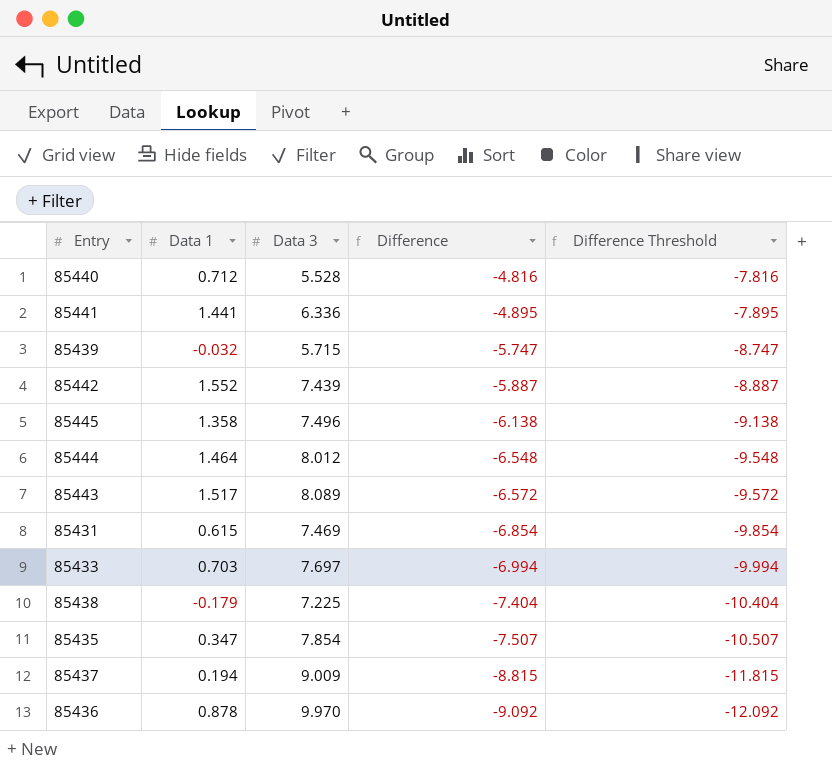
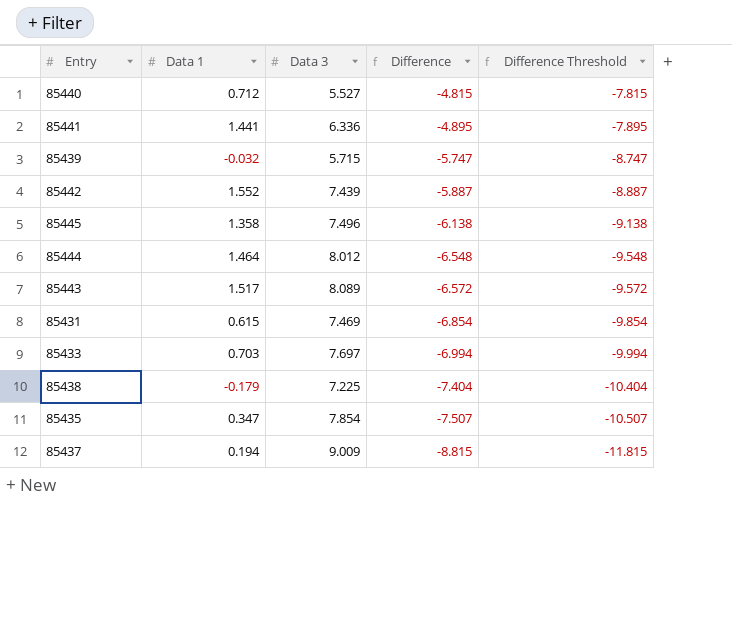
row 85436: 0.878 | 9.970 | -9.092 | -12.092 -> none
85440 | Data 3: 5.528 -> 5.527
85440 | Difference: -4.816 -> -4.815
85440 | Difference Threshold: -7.816 -> -7.815

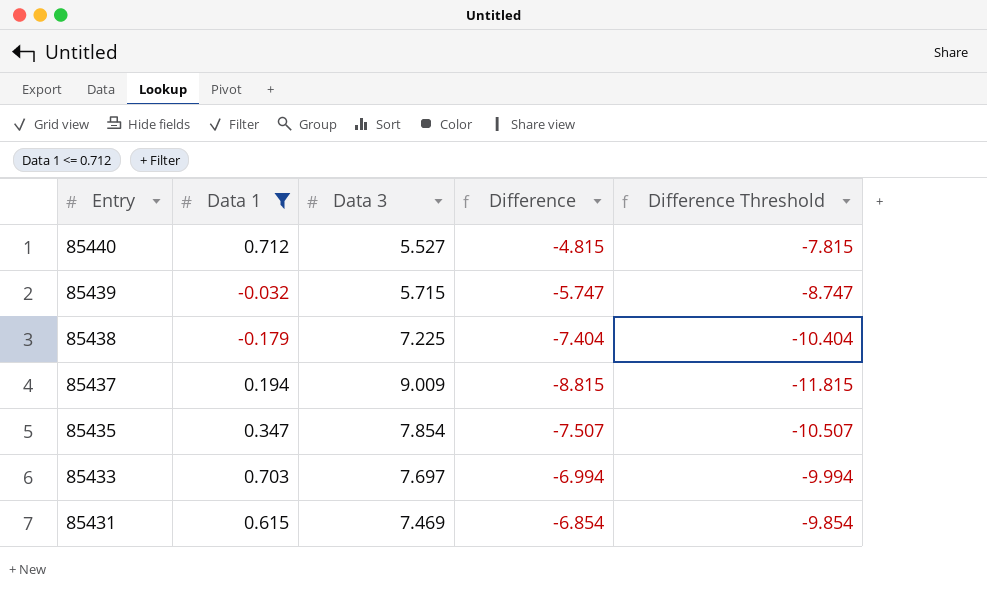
filter: none -> Data 1 <= 0.712
row order: Difference descending -> Entry descending

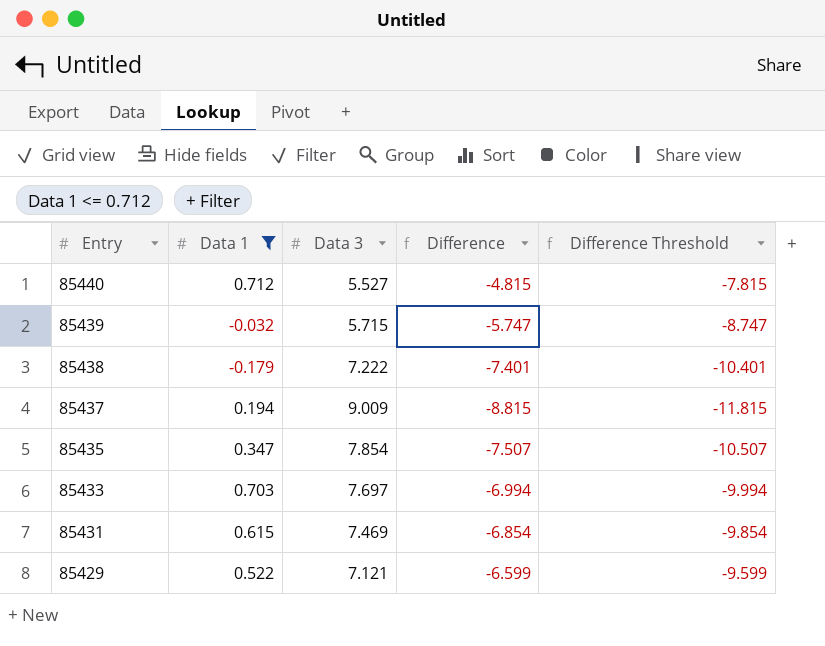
85438 | Data 3: 7.225 -> 7.222
85438 | Difference: -7.404 -> -7.401
85438 | Difference Threshold: -10.404 -> -10.401
row 85429: none -> 0.522 | 7.121 | -6.599 | -9.599

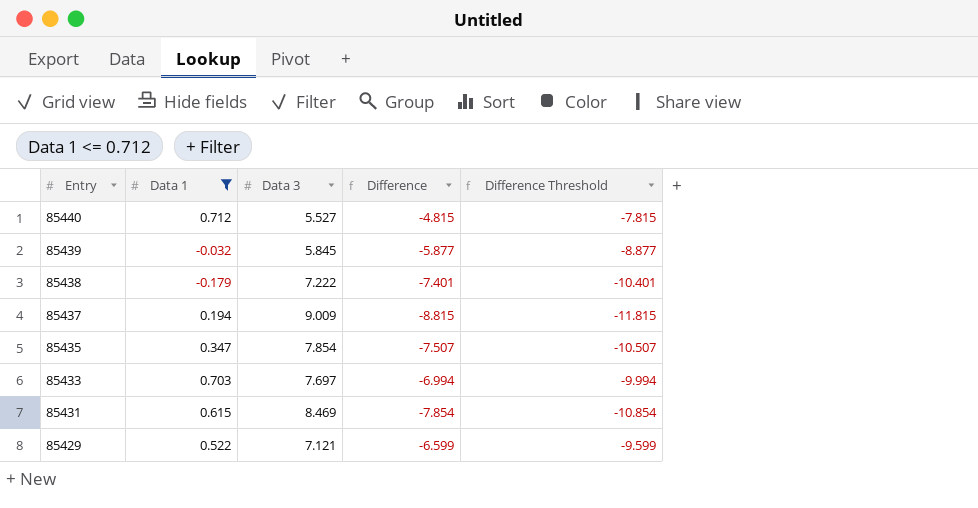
85439 | Data 3: 5.715 -> 5.845
85439 | Difference: -5.747 -> -5.877
85439 | Difference Threshold: -8.747 -> -8.877
85431 | Data 3: 7.469 -> 8.469
85431 | Difference: -6.854 -> -7.854
85431 | Difference Threshold: -9.854 -> -10.854

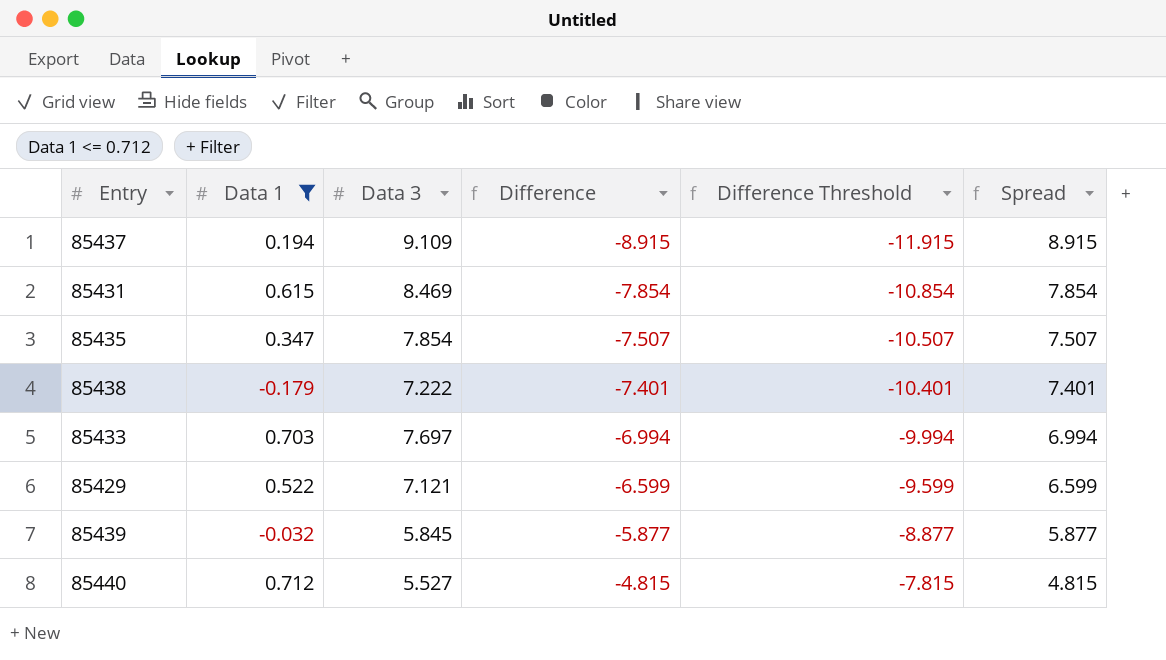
row order: Entry descending -> Difference ascending
column Spread | formula: none -> [Data 3] - [Data 1]
85437 | Data 3: 9.009 -> 9.109
85437 | Difference: -8.815 -> -8.915
85437 | Difference Threshold: -11.815 -> -11.915

